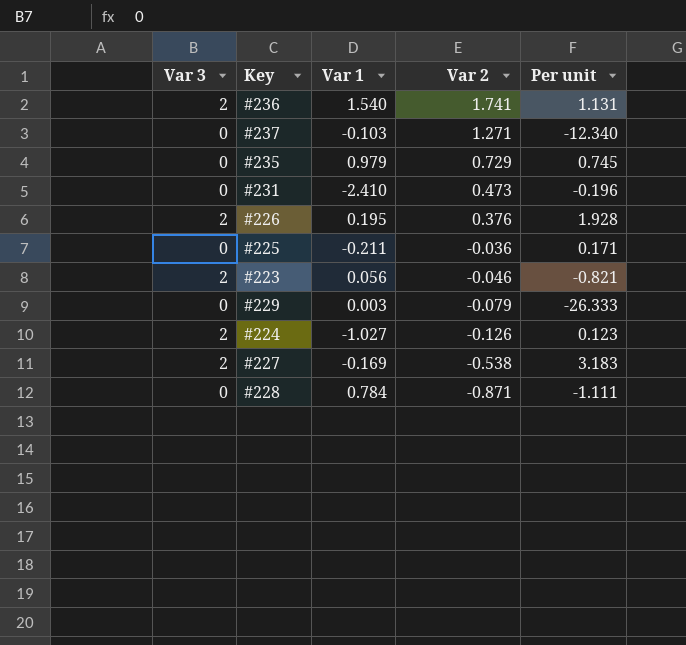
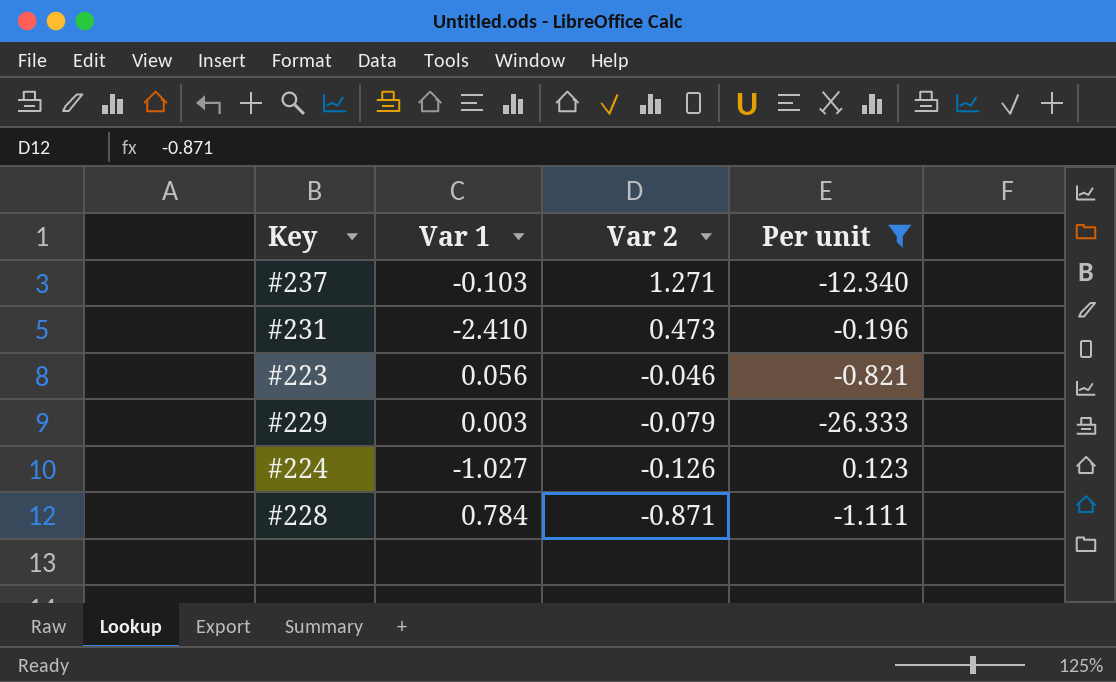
filter: none -> Per unit <= 0.123
column Var 3 | position: 1 -> none

